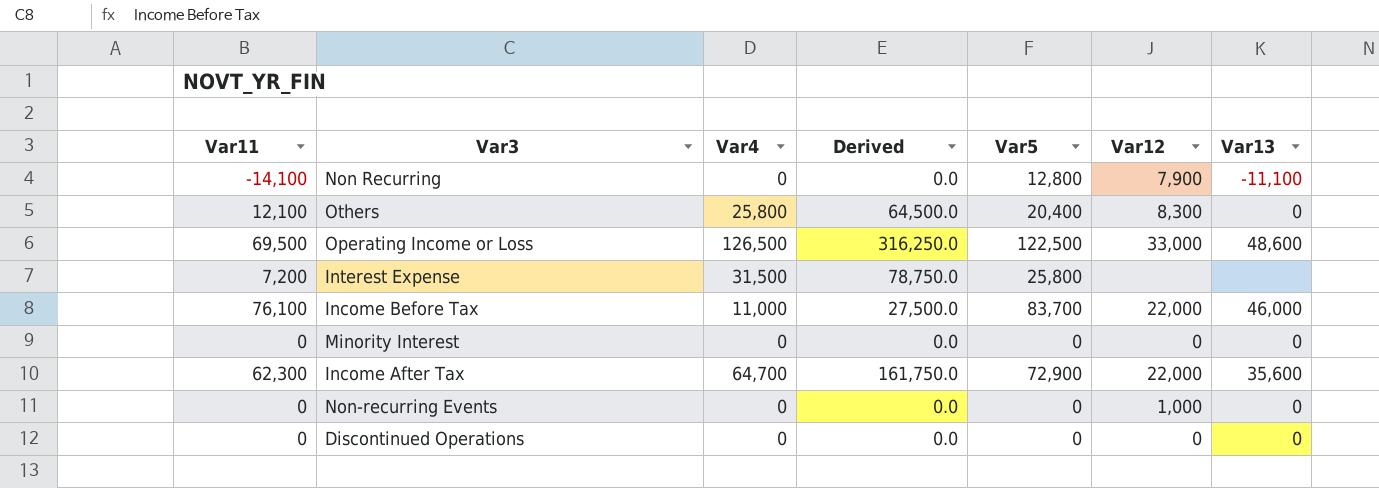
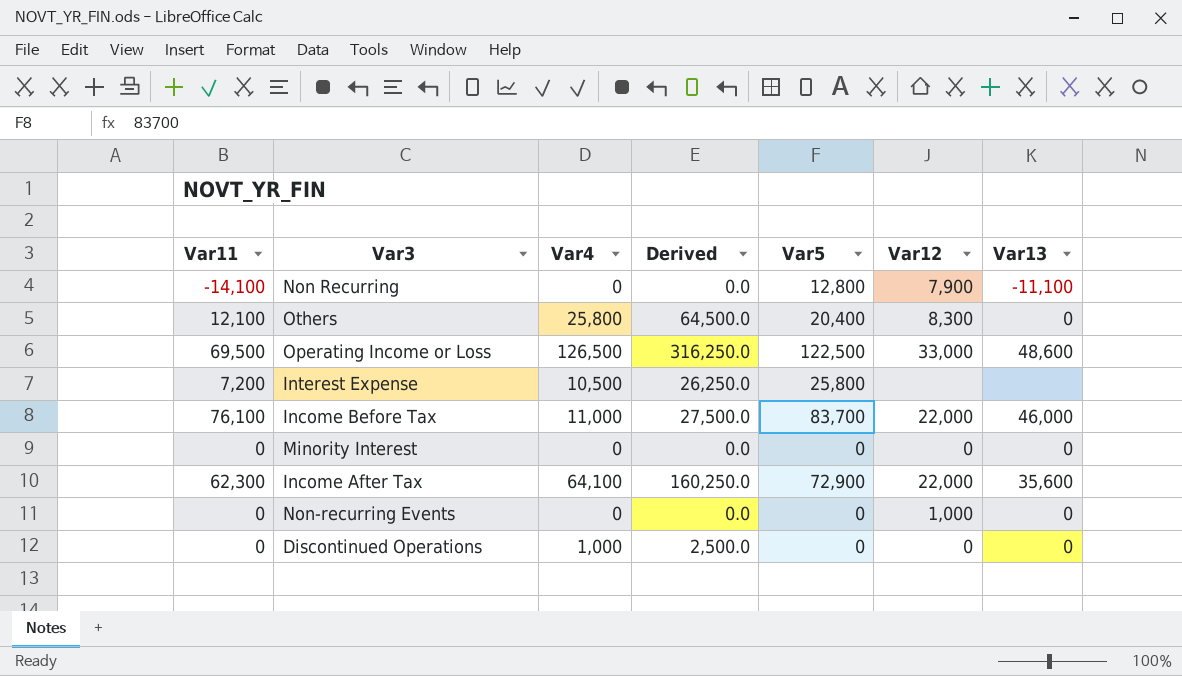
Interest Expense | Var4: 31,500 -> 10,500
Interest Expense | Derived: 78,750.0 -> 26,250.0
Income After Tax | Var4: 64,700 -> 64,100
Income After Tax | Derived: 161,750.0 -> 160,250.0
Discontinued Operations | Var4: 0 -> 1,000
Discontinued Operations | Derived: 0.0 -> 2,500.0

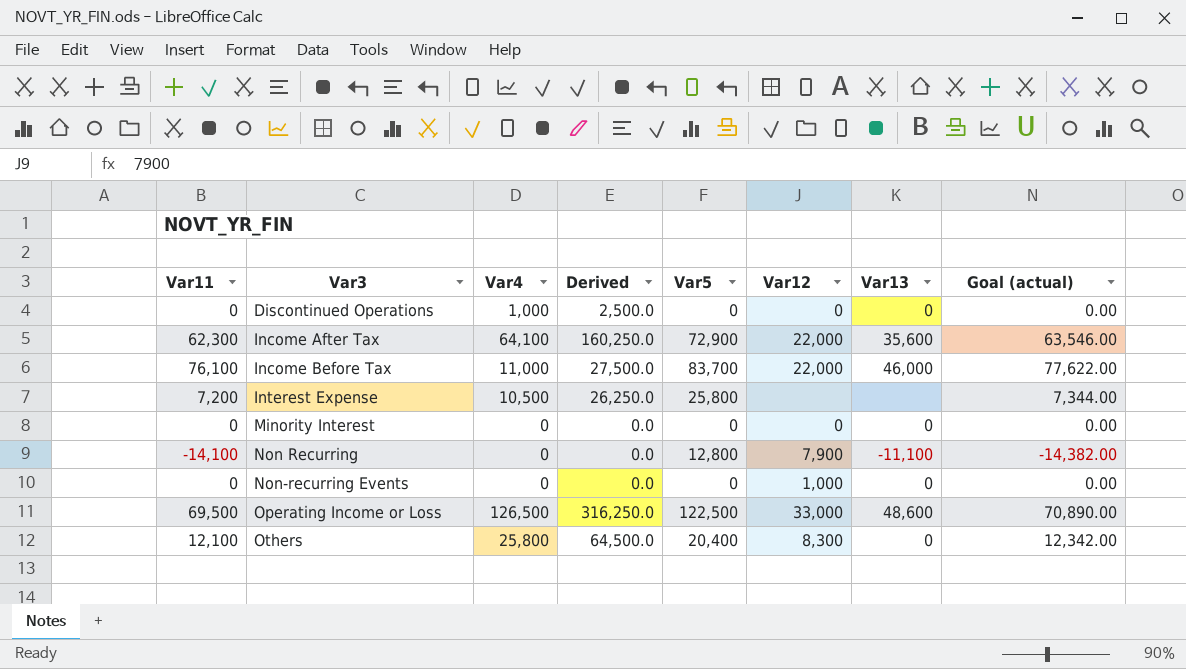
row order: none -> Var3 ascending
column Goal (actual) | formula: none -> [Var11] * 1.02

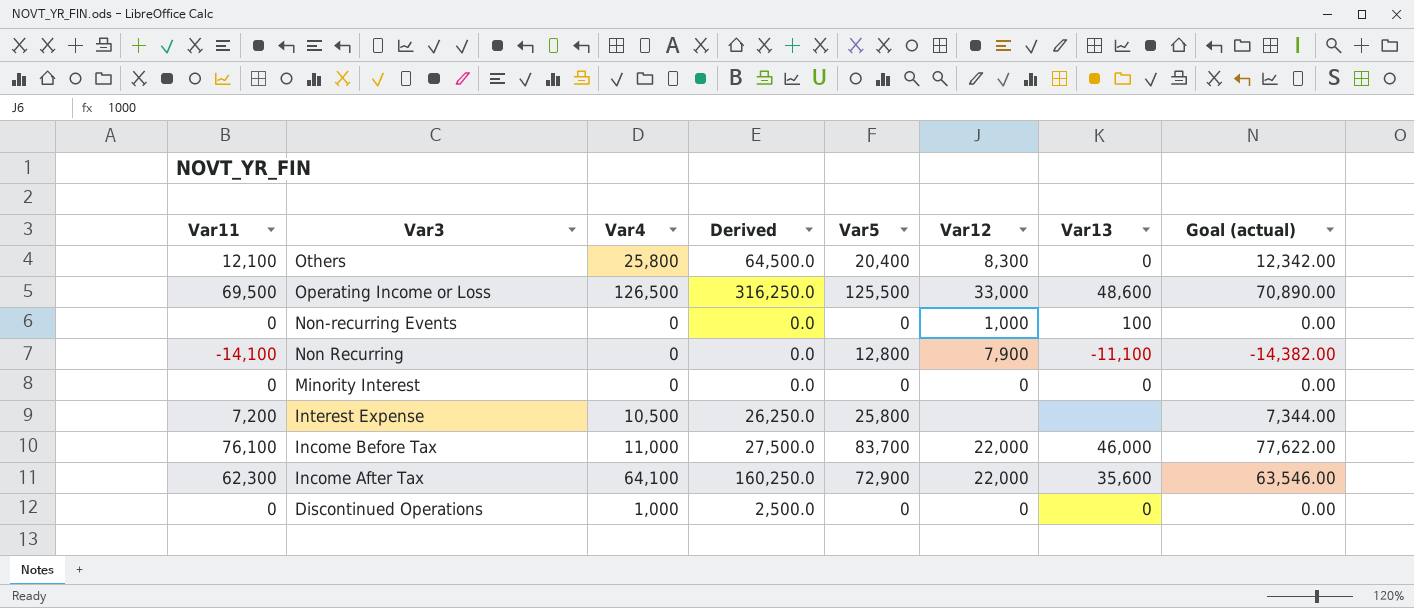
row order: Var3 ascending -> Var3 descending
Operating Income or Loss | Var5: 122,500 -> 125,500
Non-recurring Events | Var13: 0 -> 100

